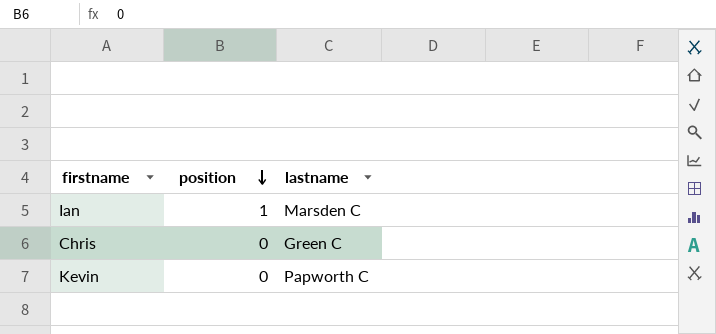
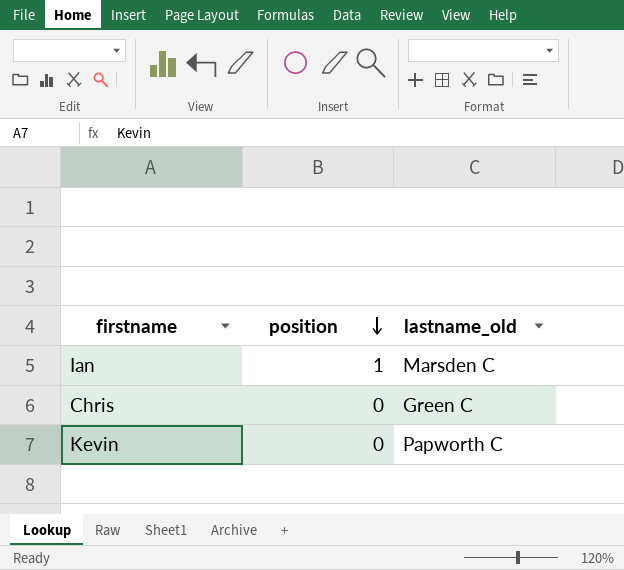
column name: lastname -> lastname_old

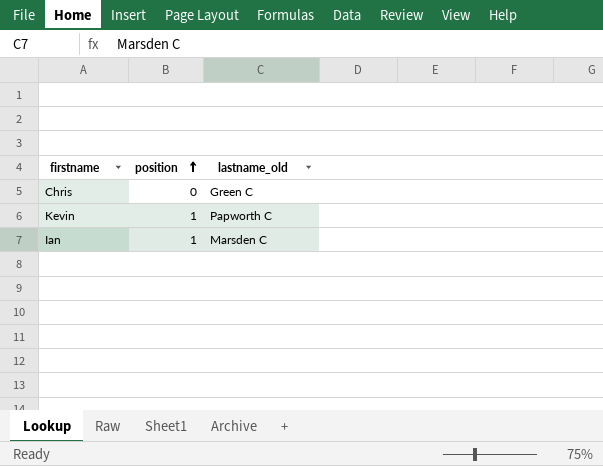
row order: position descending -> position ascending
Kevin | position: 0 -> 1

